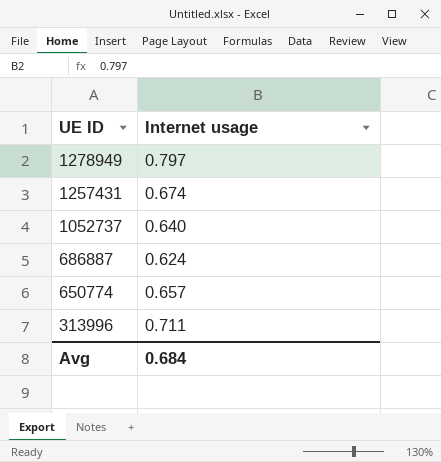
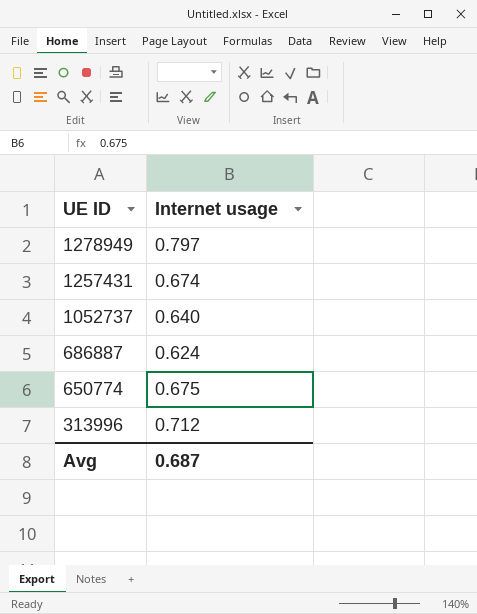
650774 | Internet usage: 0.657 -> 0.675
313996 | Internet usage: 0.711 -> 0.712
Avg | Internet usage: 0.684 -> 0.687

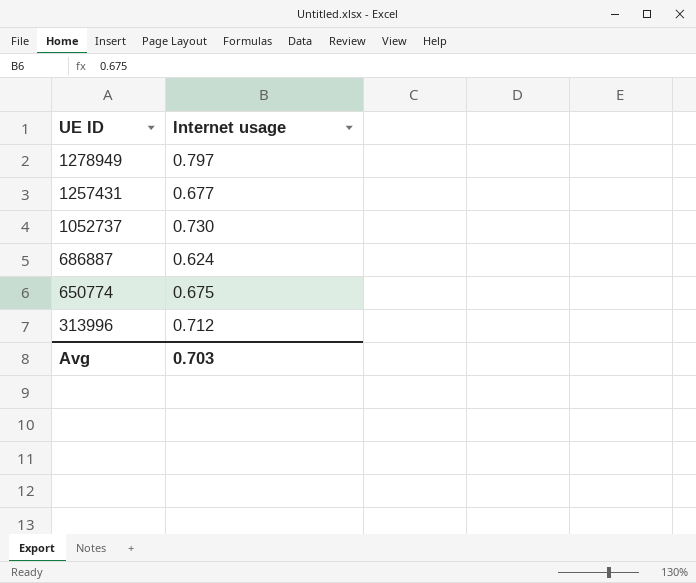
1257431 | Internet usage: 0.674 -> 0.677
1052737 | Internet usage: 0.640 -> 0.730
Avg | Internet usage: 0.687 -> 0.703

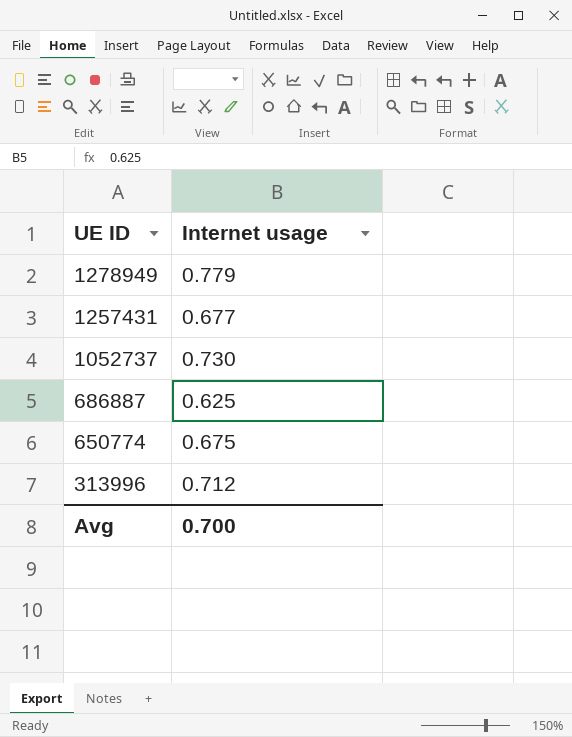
1278949 | Internet usage: 0.797 -> 0.779
686887 | Internet usage: 0.624 -> 0.625
Avg | Internet usage: 0.703 -> 0.700

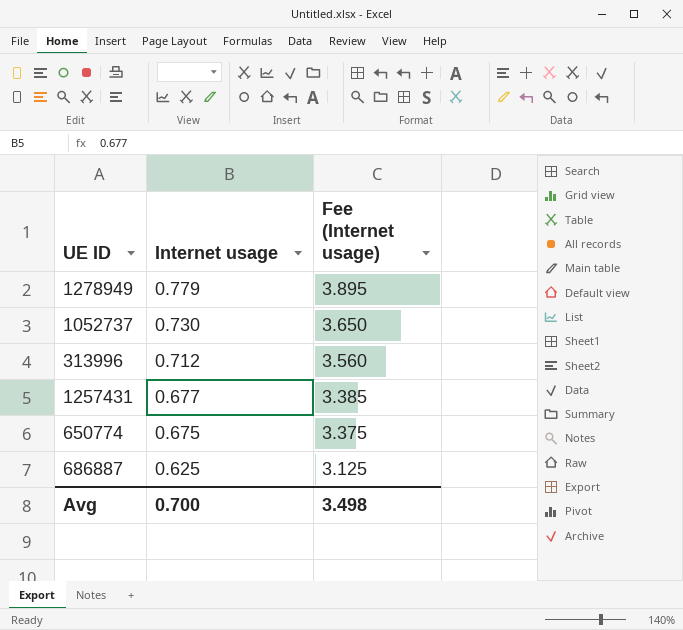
row order: UE ID descending -> Internet usage descending
column Fee (Internet usage) | formula: none -> [Internet usage] * 5

